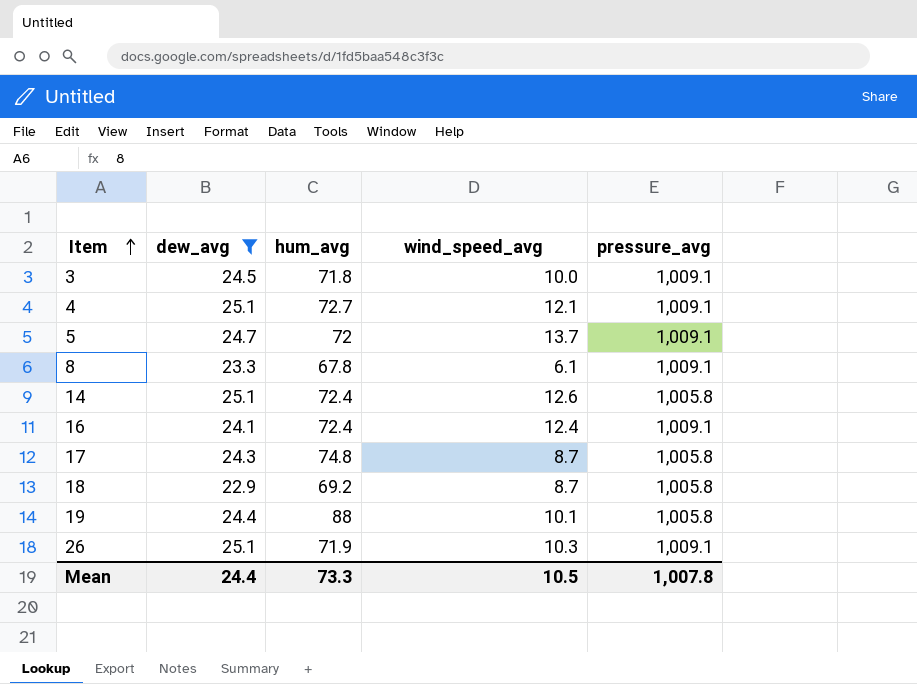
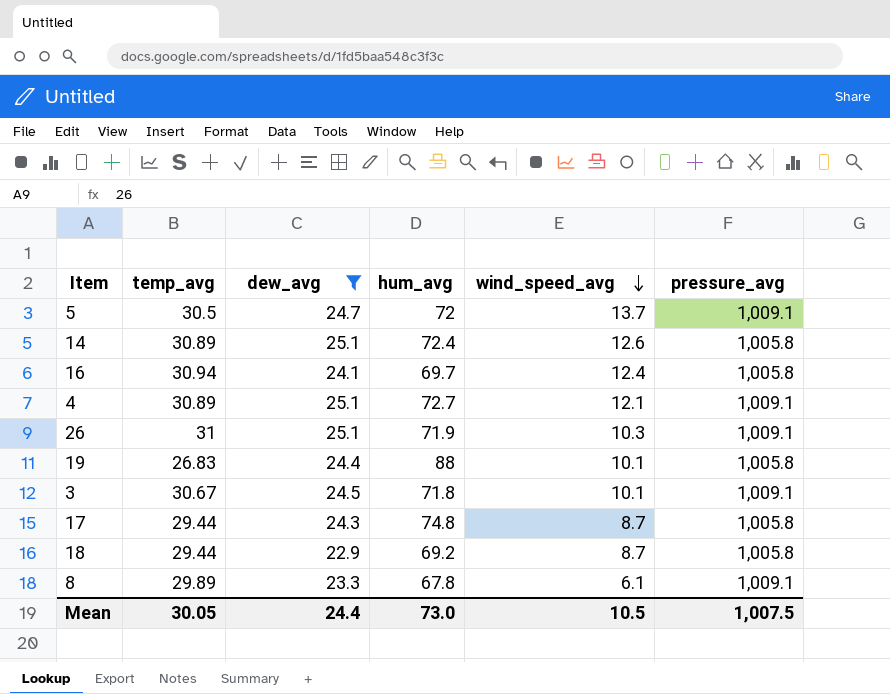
row order: Item ascending -> wind_speed_avg descending
column temp_avg | position: none -> 2
16 | hum_avg: 72.4 -> 69.7
16 | pressure_avg: 1,009.1 -> 1,005.8
3 | wind_speed_avg: 10.0 -> 10.1
Mean | hum_avg: 73.3 -> 73.0
Mean | pressure_avg: 1,007.8 -> 1,007.5

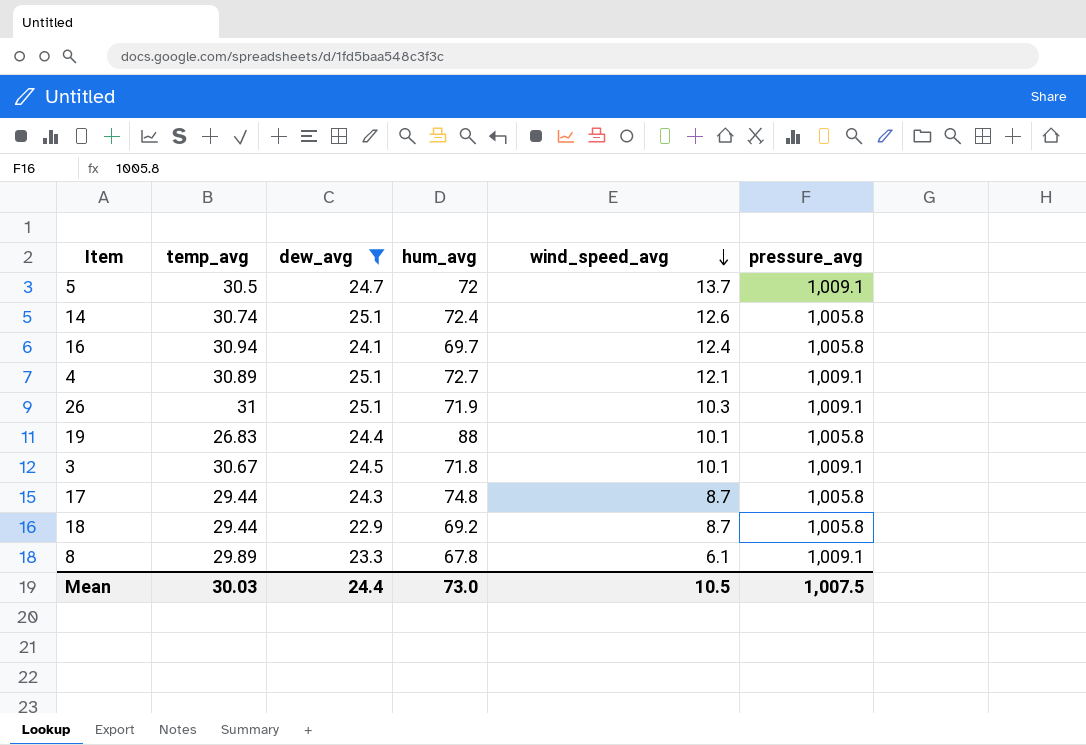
14 | temp_avg: 30.89 -> 30.74
Mean | temp_avg: 30.05 -> 30.03

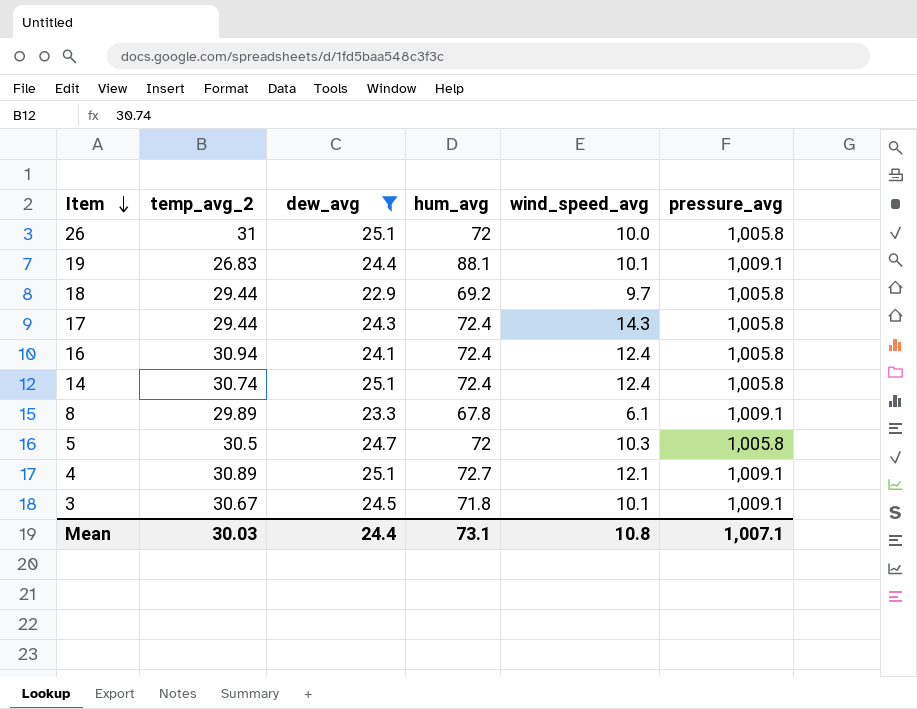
row order: wind_speed_avg descending -> Item descending
column name: temp_avg -> temp_avg_2
26 | hum_avg: 71.9 -> 72
26 | wind_speed_avg: 10.3 -> 10.0
26 | pressure_avg: 1,009.1 -> 1,005.8
19 | hum_avg: 88 -> 88.1
19 | pressure_avg: 1,005.8 -> 1,009.1
18 | wind_speed_avg: 8.7 -> 9.7
17 | hum_avg: 74.8 -> 72.4
17 | wind_speed_avg: 8.7 -> 14.3
16 | hum_avg: 69.7 -> 72.4
14 | wind_speed_avg: 12.6 -> 12.4
5 | wind_speed_avg: 13.7 -> 10.3
5 | pressure_avg: 1,009.1 -> 1,005.8
Mean | hum_avg: 73.0 -> 73.1
Mean | wind_speed_avg: 10.5 -> 10.8
Mean | pressure_avg: 1,007.5 -> 1,007.1

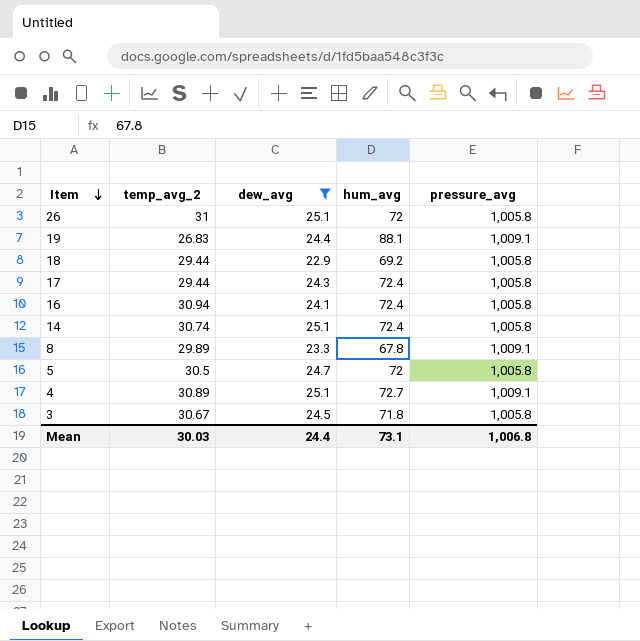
column wind_speed_avg | position: 5 -> none
3 | pressure_avg: 1,009.1 -> 1,005.8
Mean | pressure_avg: 1,007.1 -> 1,006.8

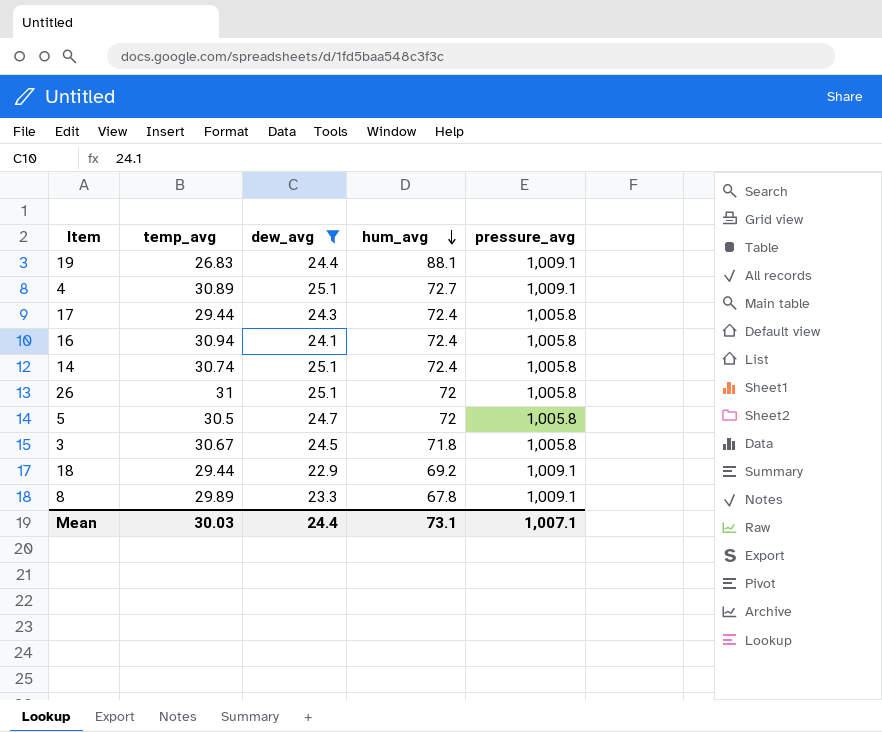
row order: Item descending -> hum_avg descending
column name: temp_avg_2 -> temp_avg
18 | pressure_avg: 1,005.8 -> 1,009.1
Mean | pressure_avg: 1,006.8 -> 1,007.1

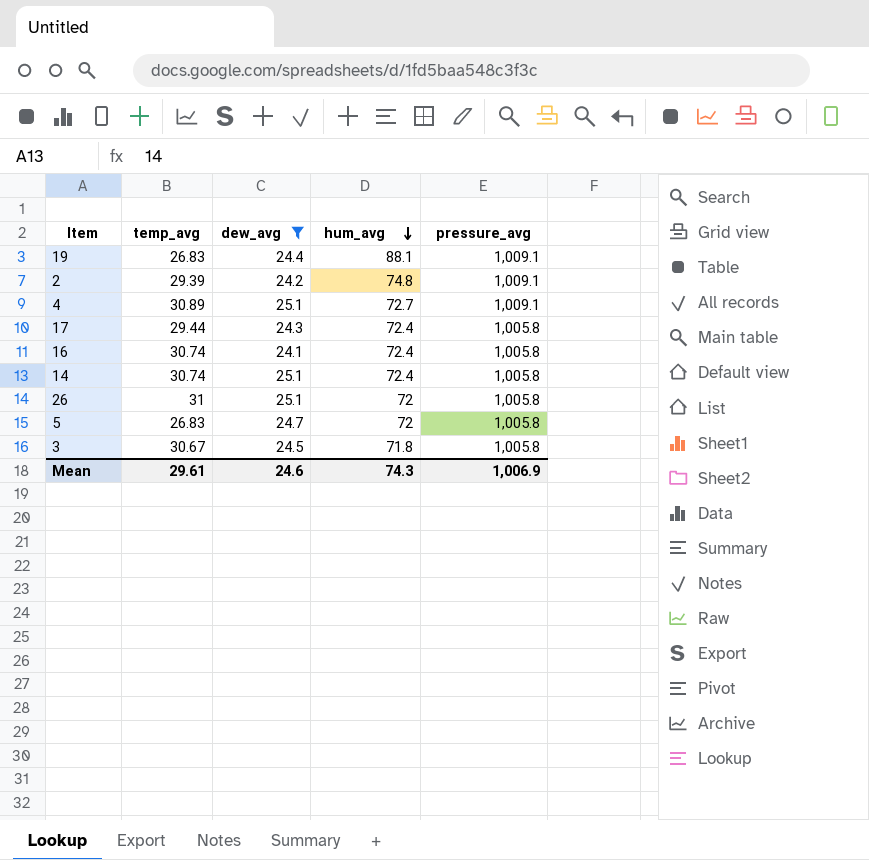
row 18: 29.44 | 22.9 | 69.2 | 1,009.1 -> none
row 8: 29.89 | 23.3 | 67.8 | 1,009.1 -> none
row 2: none -> 29.39 | 24.2 | 74.8 | 1,009.1
16 | temp_avg: 30.94 -> 30.74
5 | temp_avg: 30.5 -> 26.83
Mean | temp_avg: 30.03 -> 29.61
Mean | dew_avg: 24.4 -> 24.6
Mean | hum_avg: 73.1 -> 74.3
Mean | pressure_avg: 1,007.1 -> 1,006.9

